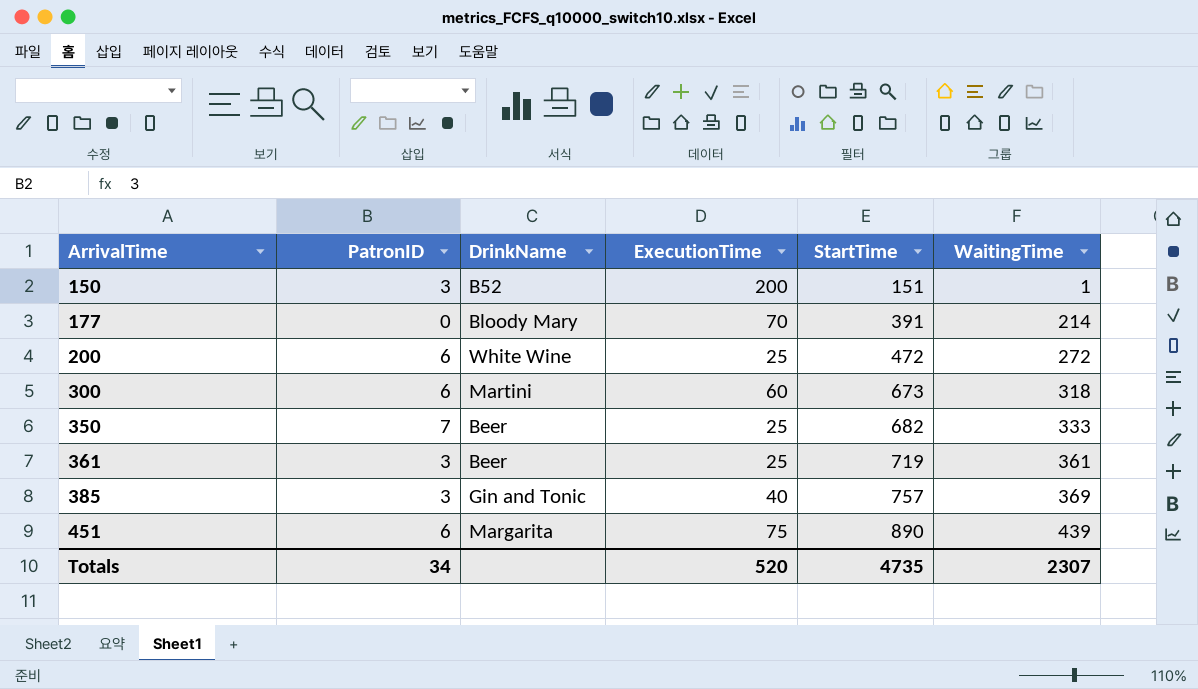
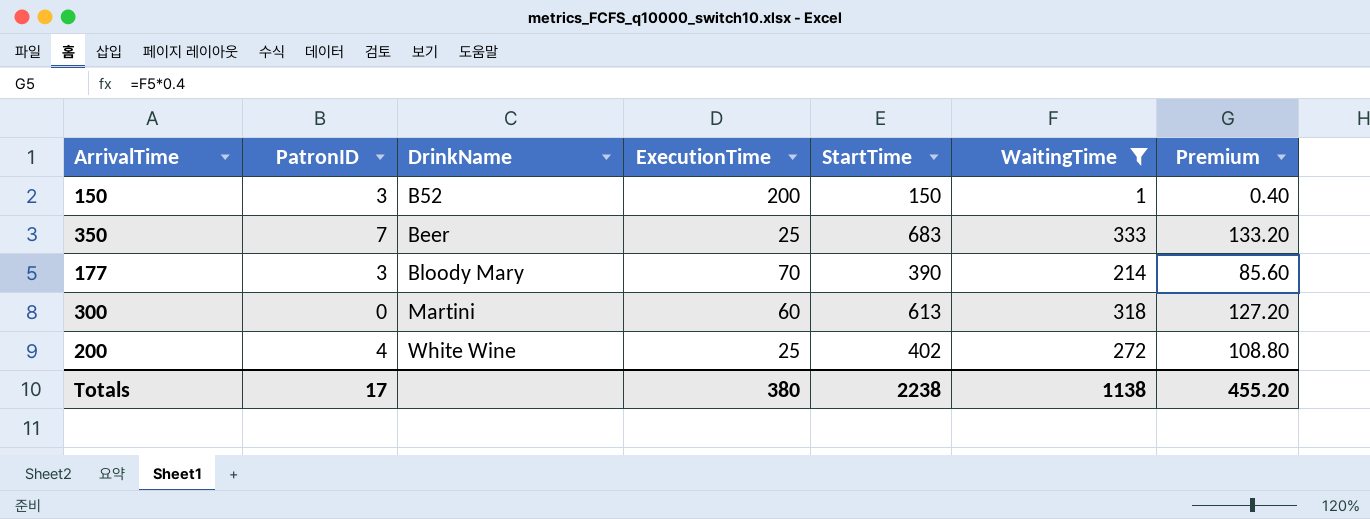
filter: none -> WaitingTime <= 333
row order: ArrivalTime ascending -> DrinkName ascending
column Premium | formula: none -> [WaitingTime] * 0.4
150 | StartTime: 151 -> 150
350 | StartTime: 682 -> 683
177 | PatronID: 0 -> 3
177 | StartTime: 391 -> 390
300 | PatronID: 6 -> 0
300 | StartTime: 673 -> 613
200 | PatronID: 6 -> 4
200 | StartTime: 472 -> 402
Totals | PatronID: 34 -> 17
Totals | ExecutionTime: 520 -> 380
Totals | StartTime: 4735 -> 2238
Totals | WaitingTime: 2307 -> 1138

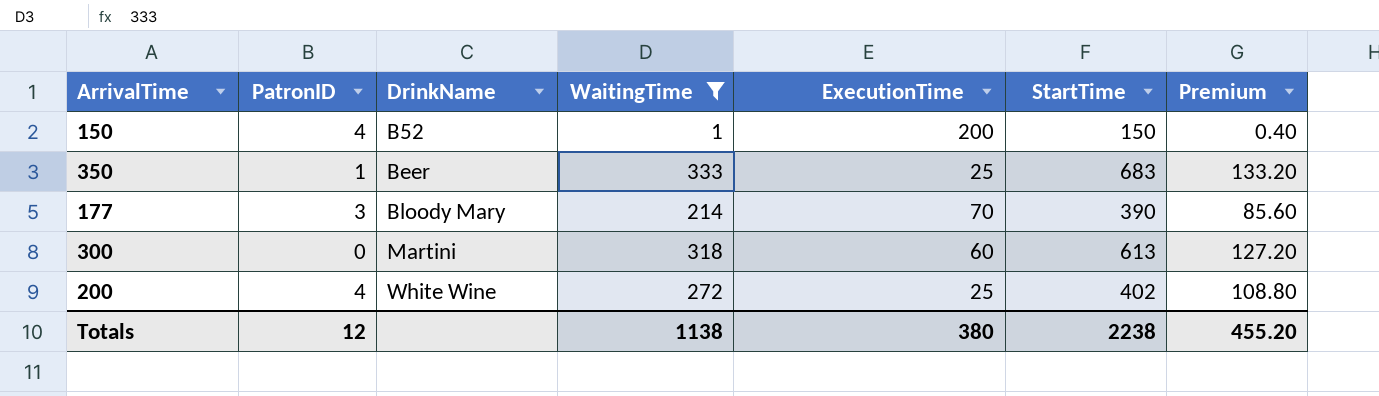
column WaitingTime | position: 6 -> 4
150 | PatronID: 3 -> 4
350 | PatronID: 7 -> 1
Totals | PatronID: 17 -> 12

